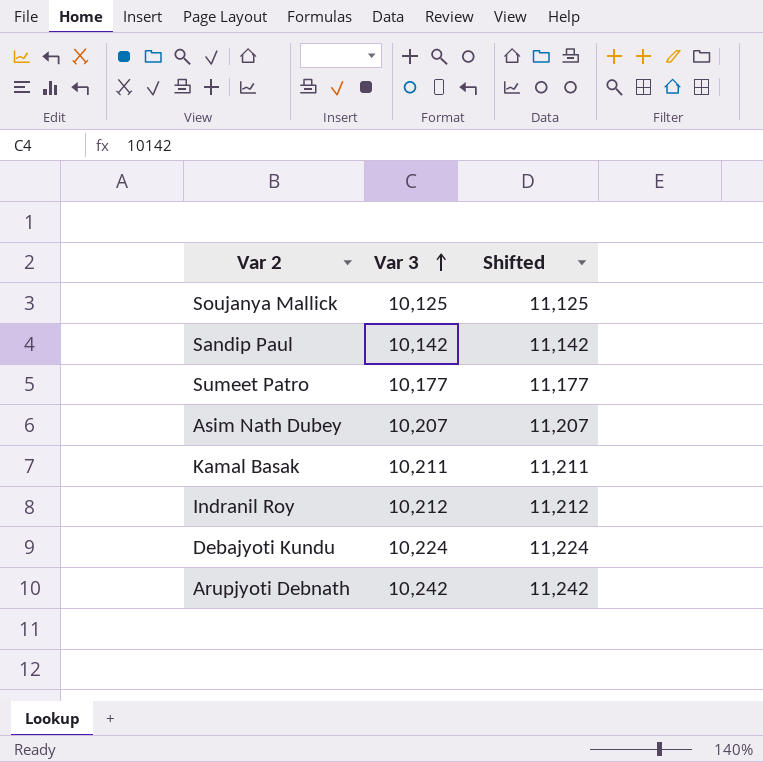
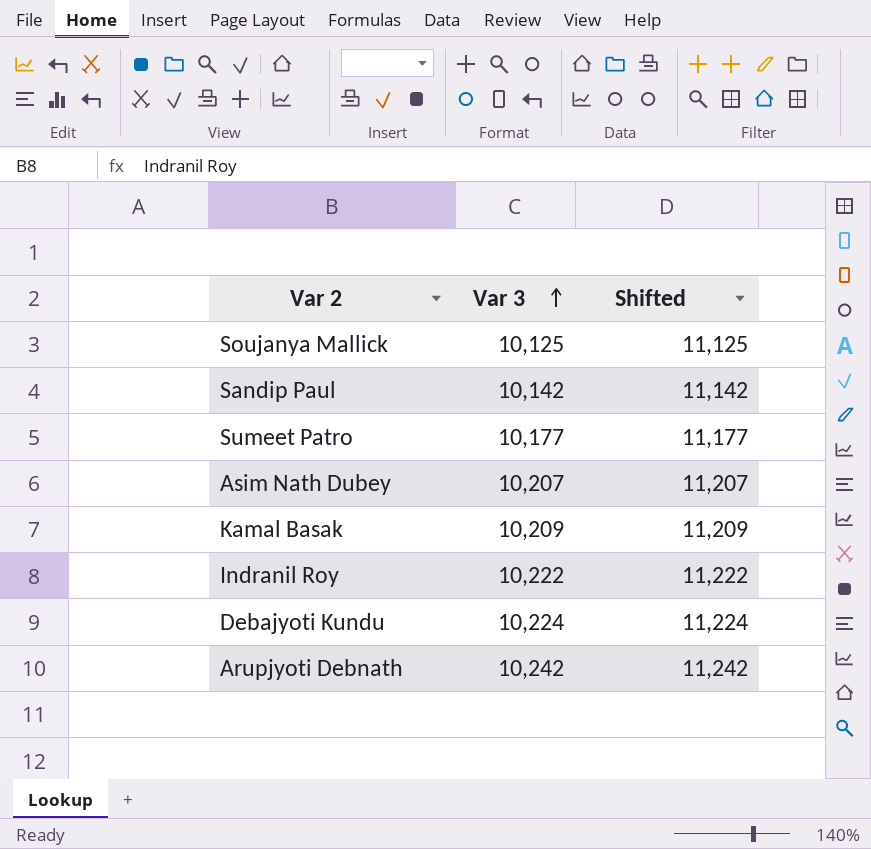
Kamal Basak | Var 3: 10,211 -> 10,209
Kamal Basak | Shifted: 11,211 -> 11,209
Indranil Roy | Var 3: 10,212 -> 10,222
Indranil Roy | Shifted: 11,212 -> 11,222

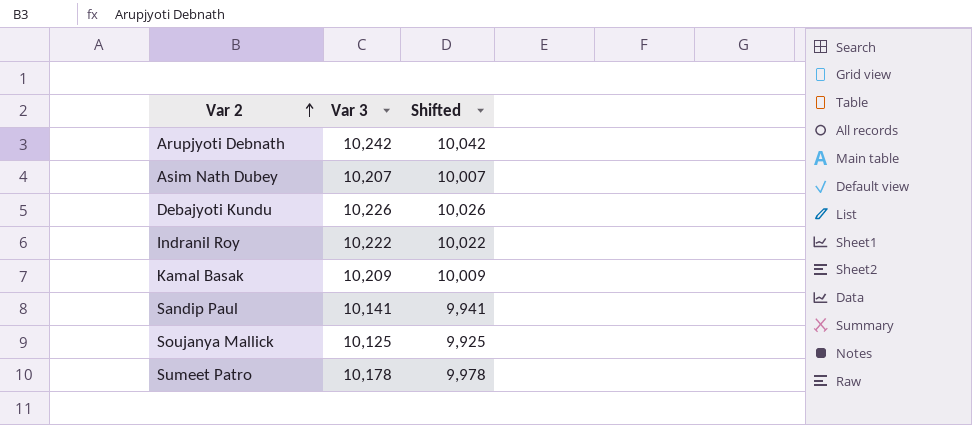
row order: Var 3 ascending -> Var 2 ascending
column Shifted | formula: [Var 3] + 1000 -> [Var 3] - 200
Debajyoti Kundu | Var 3: 10,224 -> 10,226
Sandip Paul | Var 3: 10,142 -> 10,141
Sumeet Patro | Var 3: 10,177 -> 10,178

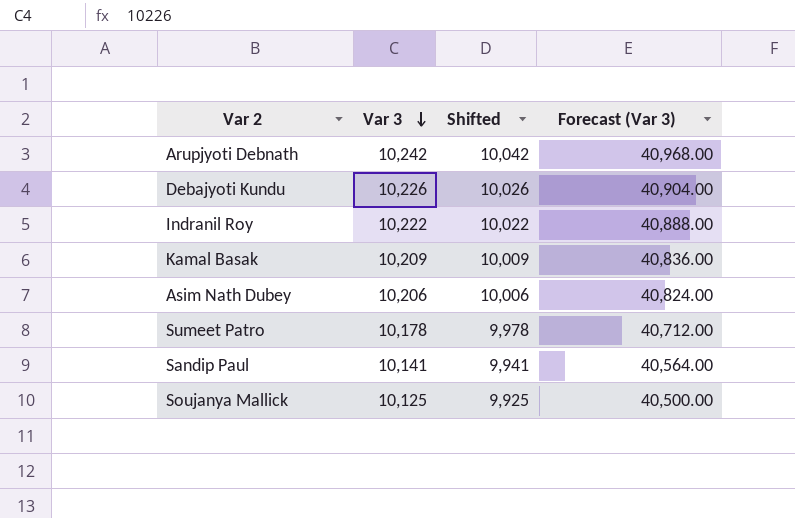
row order: Var 2 ascending -> Var 3 descending
column Forecast (Var 3) | formula: none -> [Var 3] * 4
Asim Nath Dubey | Var 3: 10,207 -> 10,206
Asim Nath Dubey | Shifted: 10,007 -> 10,006

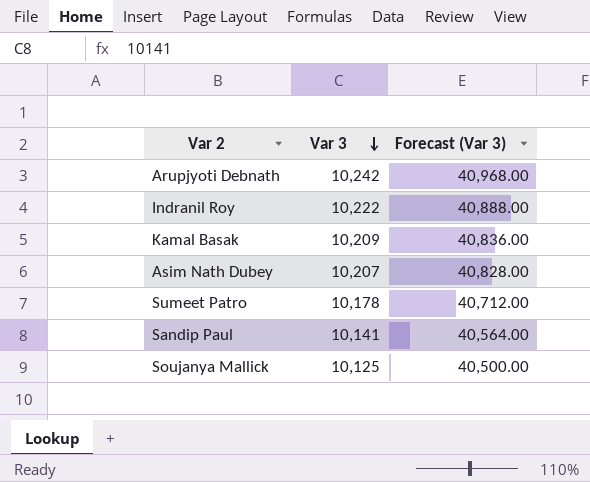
column Shifted | formula: [Var 3] - 200 -> none
row Debajyoti Kundu: 10,226 | 10,026 | 40,904.00 -> none
Asim Nath Dubey | Var 3: 10,206 -> 10,207
Asim Nath Dubey | Forecast (Var 3): 40,824.00 -> 40,828.00

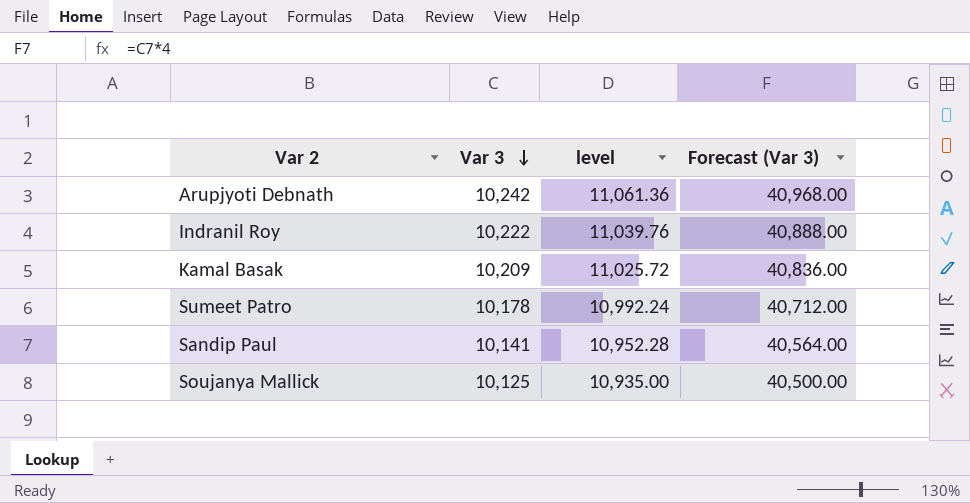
column level | formula: none -> [Var 3] * 1.08
row Asim Nath Dubey: 10,207 | 40,828.00 -> none

